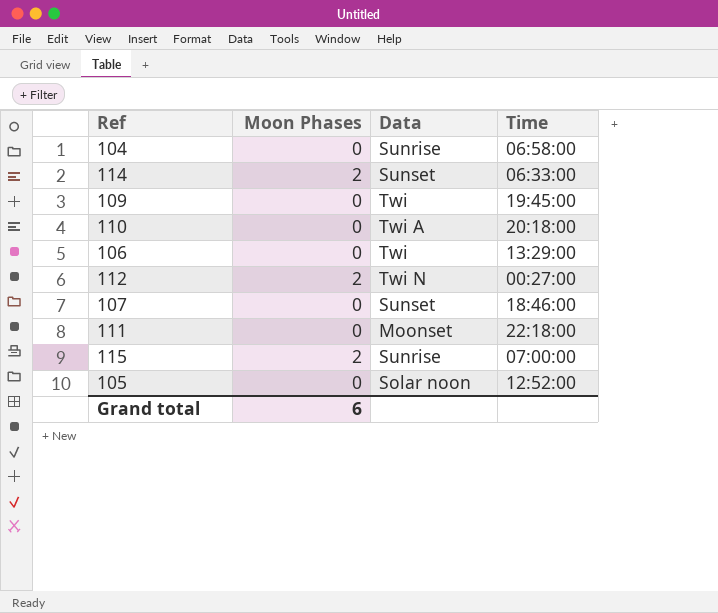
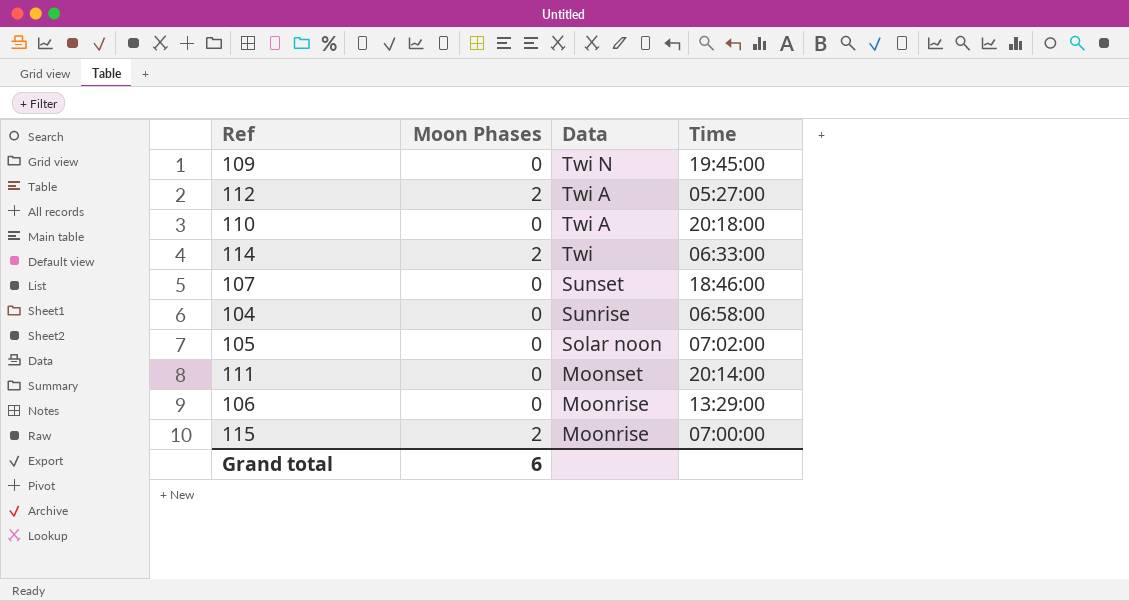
row order: none -> Data descending
109 | Data: Twi -> Twi N
112 | Data: Twi N -> Twi A
112 | Time: 00:27:00 -> 05:27:00
114 | Data: Sunset -> Twi
105 | Time: 12:52:00 -> 07:02:00
111 | Time: 22:18:00 -> 20:14:00
106 | Data: Twi -> Moonrise
115 | Data: Sunrise -> Moonrise

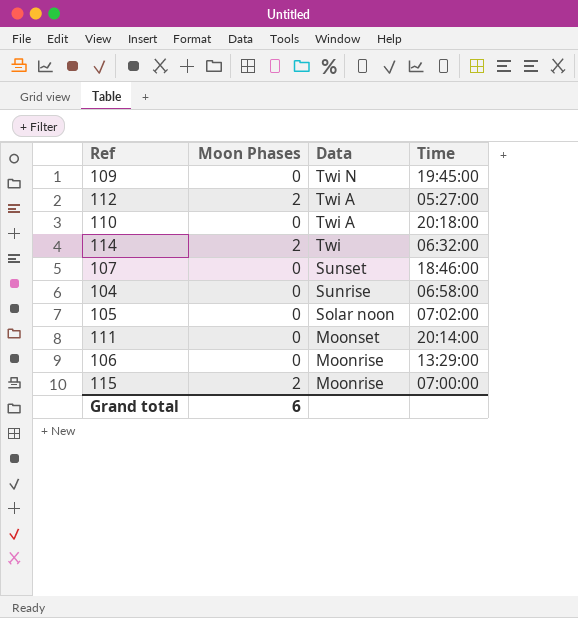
114 | Time: 06:33:00 -> 06:32:00

